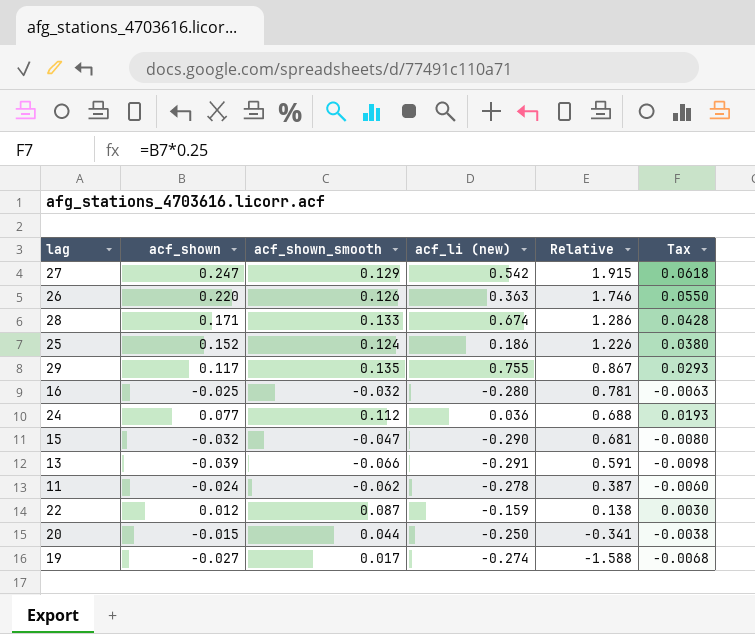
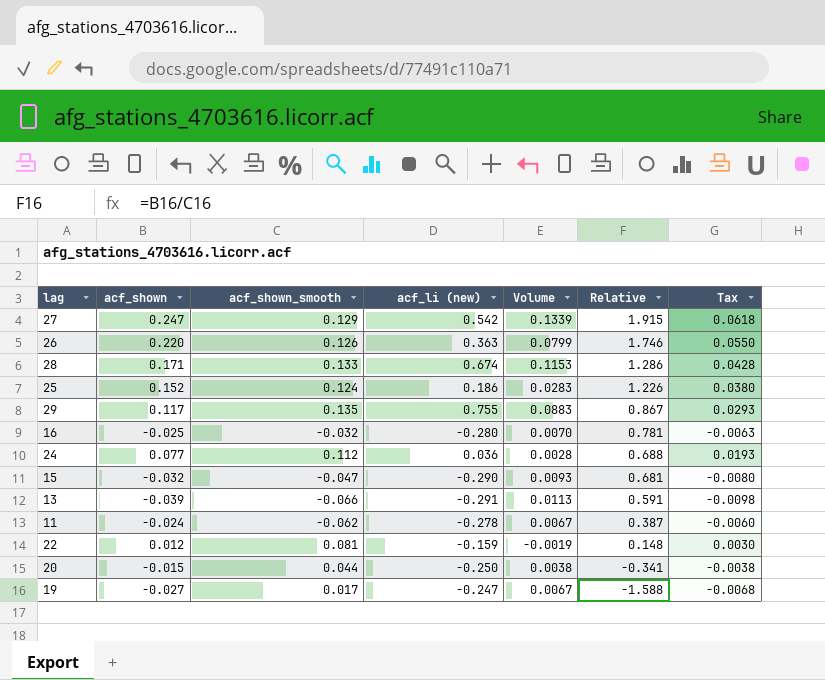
column Volume | formula: none -> [acf_shown] * [acf_li (new)]
22 | acf_shown_smooth: 0.087 -> 0.081
22 | Relative: 0.138 -> 0.148
19 | acf_li (new): -0.274 -> -0.247

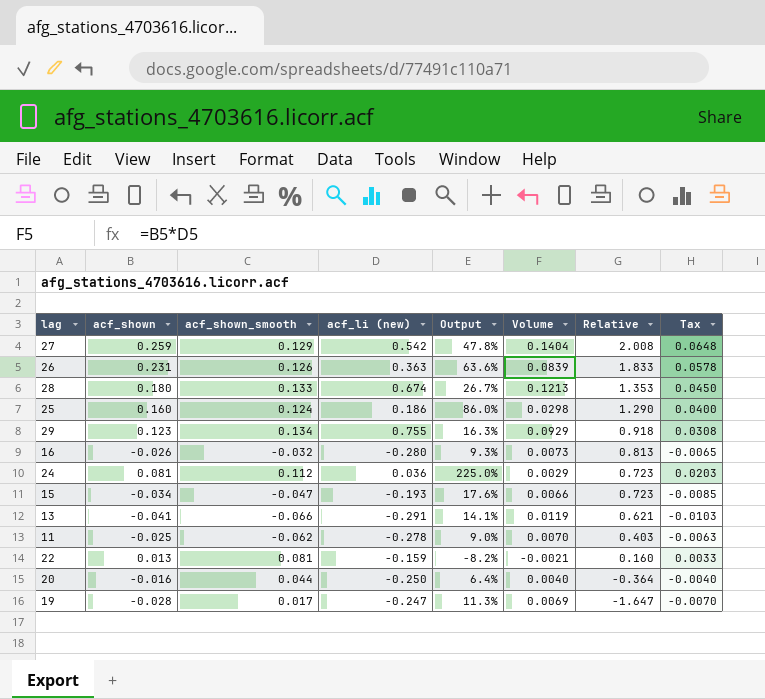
column Output | formula: none -> [acf_shown] / [acf_li (new)]
27 | acf_shown: 0.247 -> 0.259
27 | Volume: 0.1339 -> 0.1404
27 | Relative: 1.915 -> 2.008
27 | Tax: 0.0618 -> 0.0648
26 | acf_shown: 0.220 -> 0.231
26 | Volume: 0.0799 -> 0.0839
26 | Relative: 1.746 -> 1.833
26 | Tax: 0.0550 -> 0.0578
28 | acf_shown: 0.171 -> 0.180
28 | Volume: 0.1153 -> 0.1213
28 | Relative: 1.286 -> 1.353
28 | Tax: 0.0428 -> 0.0450
25 | acf_shown: 0.152 -> 0.160
25 | Volume: 0.0283 -> 0.0298
25 | Relative: 1.226 -> 1.290
25 | Tax: 0.0380 -> 0.0400
29 | acf_shown: 0.117 -> 0.123
29 | acf_shown_smooth: 0.135 -> 0.134
29 | Volume: 0.0883 -> 0.0929
29 | Relative: 0.867 -> 0.918
29 | Tax: 0.0293 -> 0.0308
16 | acf_shown: -0.025 -> -0.026
16 | Volume: 0.0070 -> 0.0073
16 | Relative: 0.781 -> 0.813
16 | Tax: -0.0063 -> -0.0065
24 | acf_shown: 0.077 -> 0.081
24 | Volume: 0.0028 -> 0.0029
24 | Relative: 0.688 -> 0.723
24 | Tax: 0.0193 -> 0.0203
15 | acf_shown: -0.032 -> -0.034
15 | acf_li (new): -0.290 -> -0.193
15 | Volume: 0.0093 -> 0.0066
15 | Relative: 0.681 -> 0.723
15 | Tax: -0.0080 -> -0.0085
13 | acf_shown: -0.039 -> -0.041
13 | Volume: 0.0113 -> 0.0119
13 | Relative: 0.591 -> 0.621
13 | Tax: -0.0098 -> -0.0103
11 | acf_shown: -0.024 -> -0.025
11 | Volume: 0.0067 -> 0.0070
11 | Relative: 0.387 -> 0.403
11 | Tax: -0.0060 -> -0.0063
22 | acf_shown: 0.012 -> 0.013
22 | Volume: -0.0019 -> -0.0021
22 | Relative: 0.148 -> 0.160
22 | Tax: 0.0030 -> 0.0033
20 | acf_shown: -0.015 -> -0.016
20 | Volume: 0.0038 -> 0.0040
20 | Relative: -0.341 -> -0.364
20 | Tax: -0.0038 -> -0.0040
19 | acf_shown: -0.027 -> -0.028
19 | Volume: 0.0067 -> 0.0069
19 | Relative: -1.588 -> -1.647
19 | Tax: -0.0068 -> -0.0070

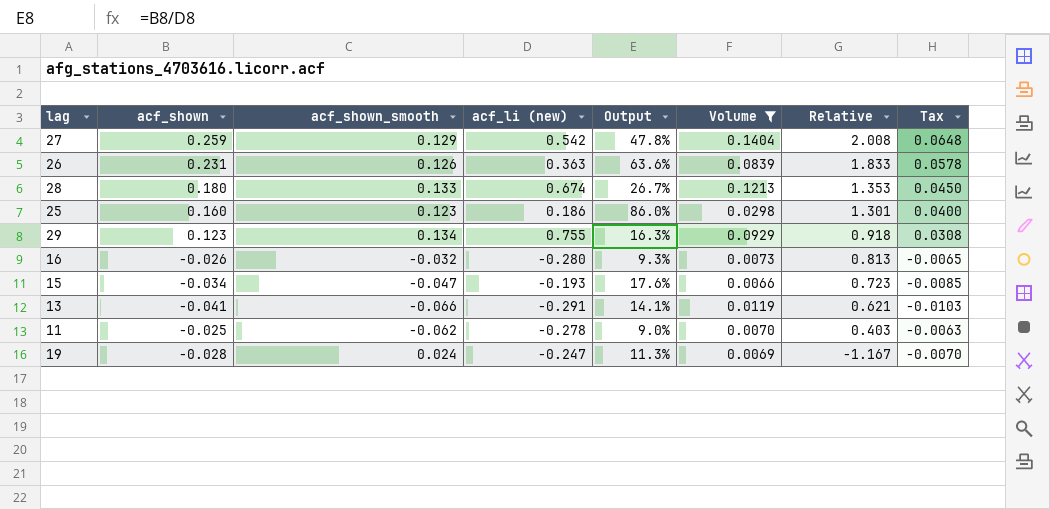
filter: none -> Volume >= 0.0066
25 | acf_shown_smooth: 0.124 -> 0.123
25 | Relative: 1.290 -> 1.301
19 | acf_shown_smooth: 0.017 -> 0.024
19 | Relative: -1.647 -> -1.167

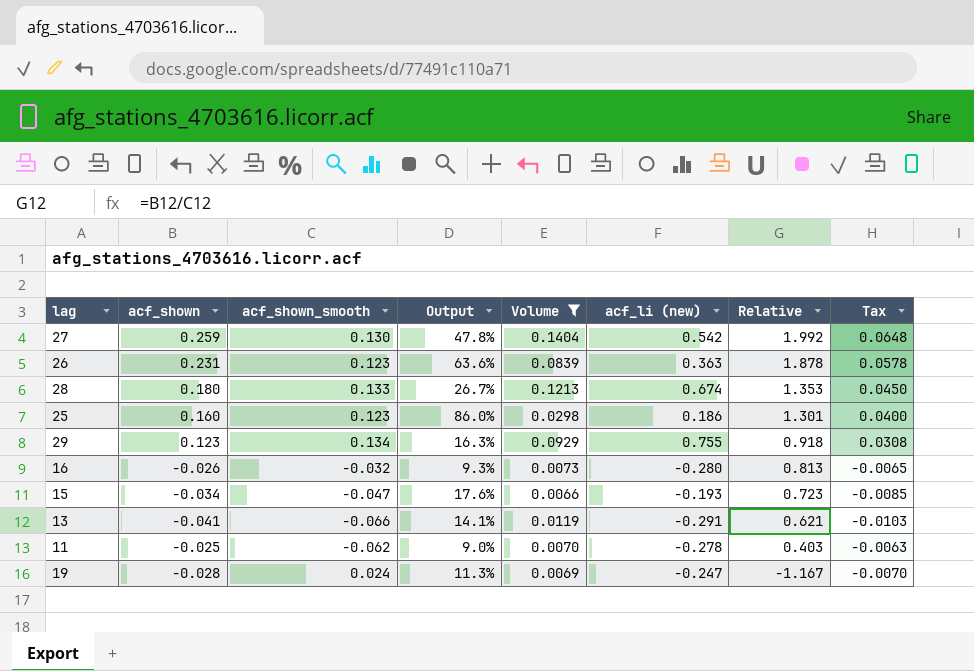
column acf_li (new) | position: 4 -> 6
27 | acf_shown_smooth: 0.129 -> 0.130
27 | Relative: 2.008 -> 1.992
26 | acf_shown_smooth: 0.126 -> 0.123
26 | Relative: 1.833 -> 1.878

